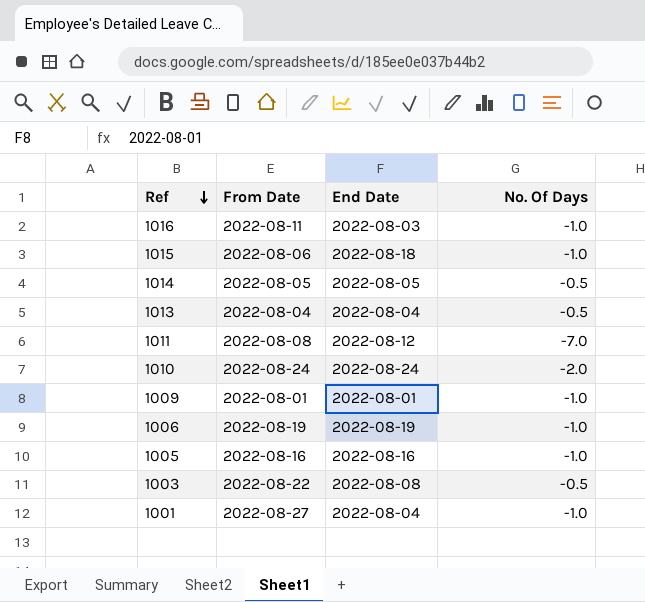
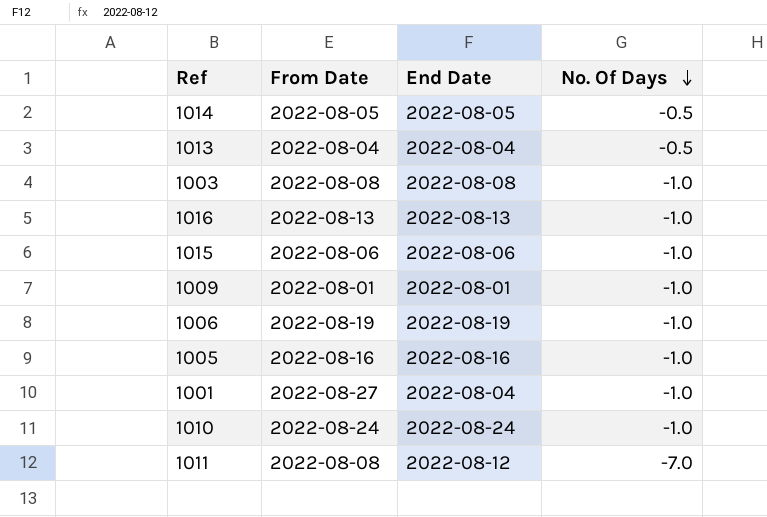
row order: Ref descending -> No. Of Days descending
1003 | From Date: 2022-08-22 -> 2022-08-08
1003 | No. Of Days: -0.5 -> -1.0
1016 | From Date: 2022-08-11 -> 2022-08-13
1016 | End Date: 2022-08-03 -> 2022-08-13
1015 | End Date: 2022-08-18 -> 2022-08-06
1010 | No. Of Days: -2.0 -> -1.0

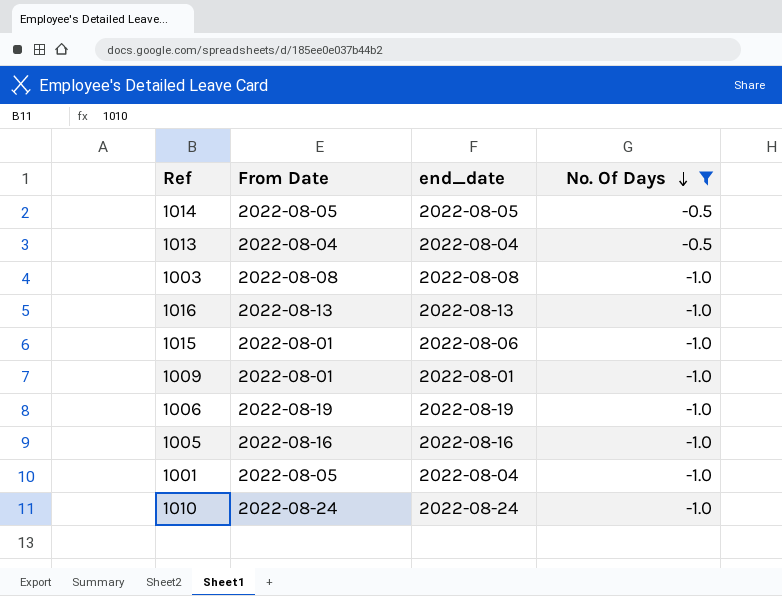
filter: none -> No. Of Days != -7.0
column name: End Date -> end_date
1015 | From Date: 2022-08-06 -> 2022-08-01
1001 | From Date: 2022-08-27 -> 2022-08-05

